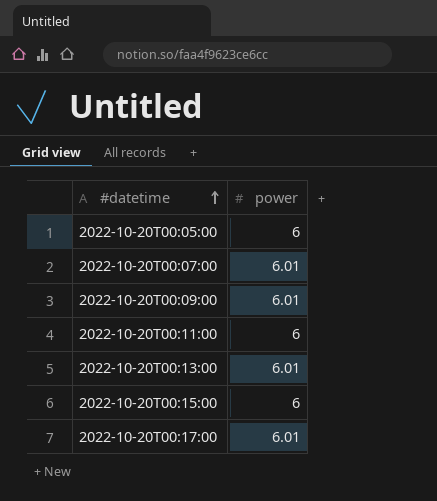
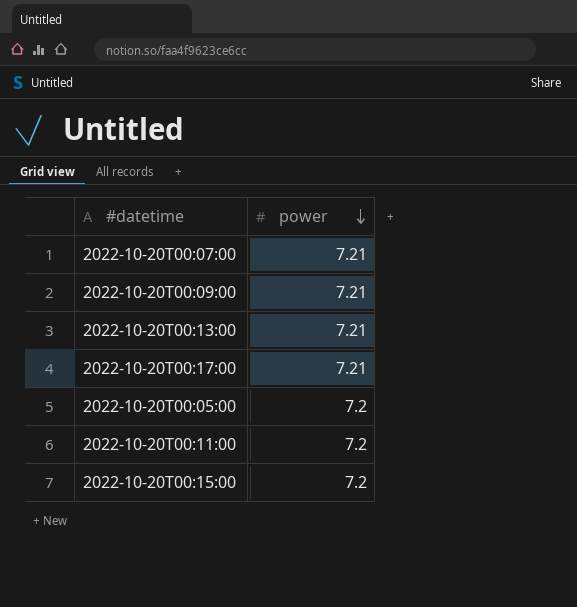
row order: #datetime ascending -> power descending
2022-10-20T00:07:00 | power: 6.01 -> 7.21
2022-10-20T00:09:00 | power: 6.01 -> 7.21
2022-10-20T00:13:00 | power: 6.01 -> 7.21
2022-10-20T00:17:00 | power: 6.01 -> 7.21
2022-10-20T00:05:00 | power: 6 -> 7.2
2022-10-20T00:11:00 | power: 6 -> 7.2
2022-10-20T00:15:00 | power: 6 -> 7.2

